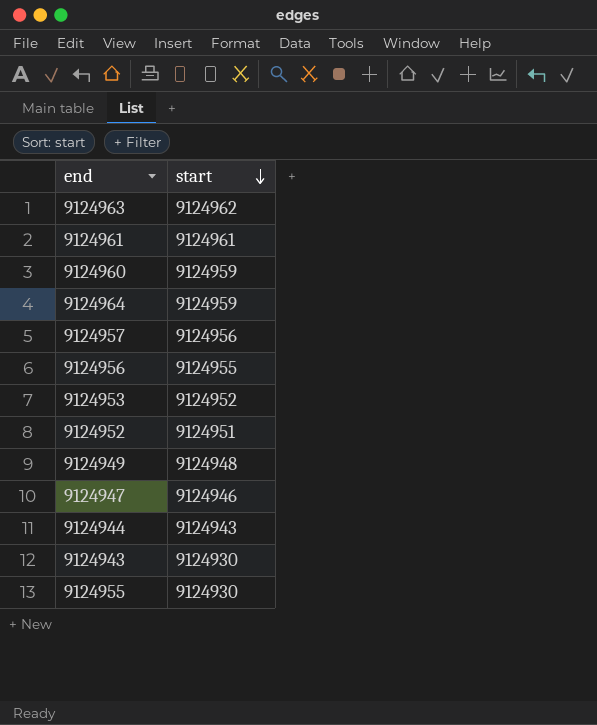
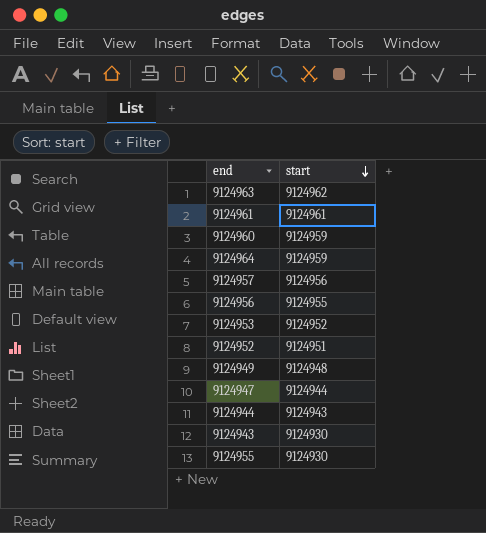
9124947 | start: 9124946 -> 9124944

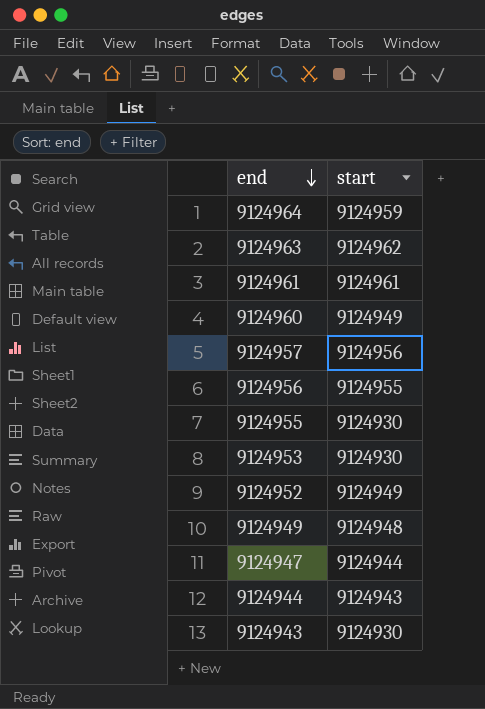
row order: start descending -> end descending
9124960 | start: 9124959 -> 9124949
9124953 | start: 9124952 -> 9124930
9124952 | start: 9124951 -> 9124949

